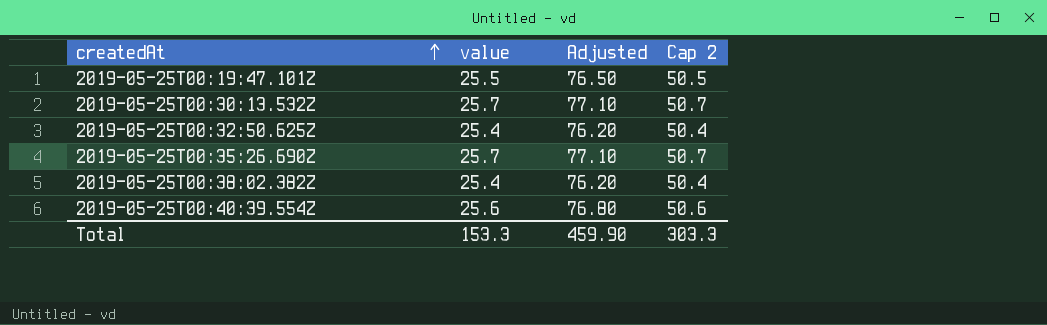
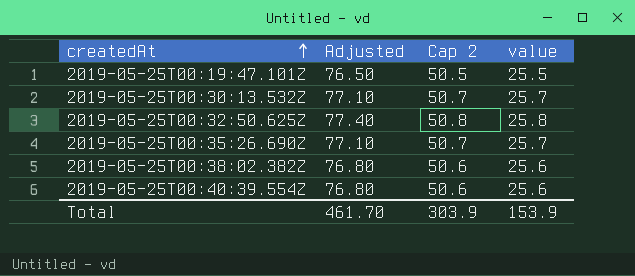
column value | position: 2 -> 4
2019-05-25T00:32:50.625Z | Adjusted: 76.20 -> 77.40
2019-05-25T00:32:50.625Z | Cap 2: 50.4 -> 50.8
2019-05-25T00:32:50.625Z | value: 25.4 -> 25.8
2019-05-25T00:38:02.382Z | Adjusted: 76.20 -> 76.80
2019-05-25T00:38:02.382Z | Cap 2: 50.4 -> 50.6
2019-05-25T00:38:02.382Z | value: 25.4 -> 25.6
Total | Adjusted: 459.90 -> 461.70
Total | Cap 2: 303.3 -> 303.9
Total | value: 153.3 -> 153.9

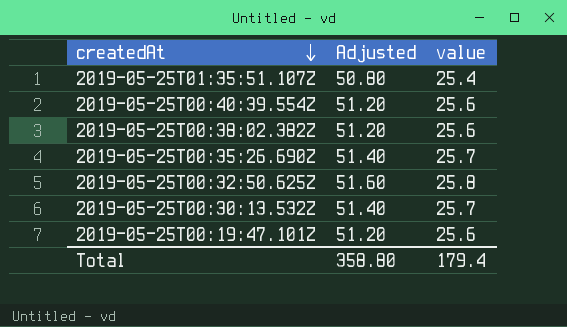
row order: createdAt ascending -> createdAt descending
column Cap 2 | formula: [value] + 25 -> none
column Adjusted | formula: [value] * 3 -> [value] * 2
row 2019-05-25T01:35:51.107Z: none -> 50.80 | 25.4
2019-05-25T00:19:47.101Z | value: 25.5 -> 25.6
Total | Adjusted: 461.70 -> 358.80
Total | value: 153.9 -> 179.4

